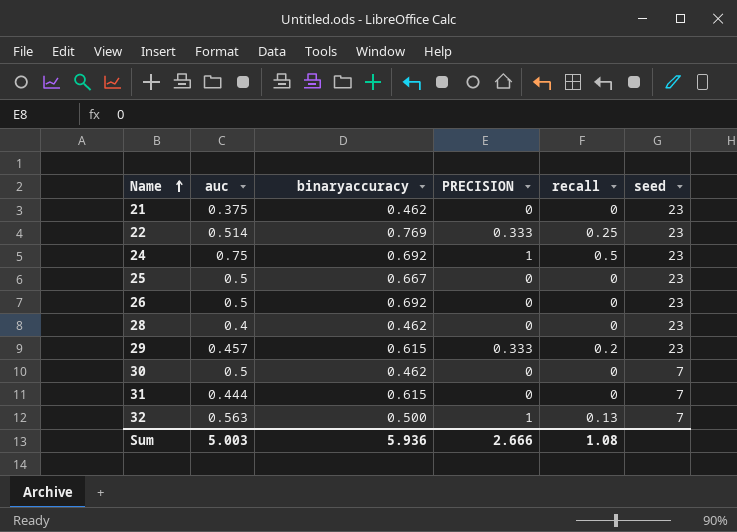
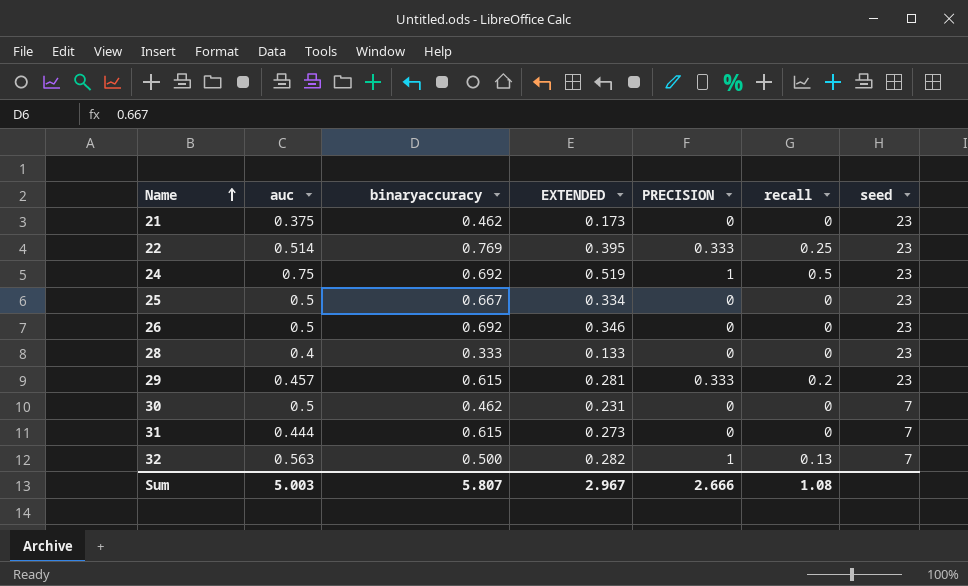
column EXTENDED | formula: none -> [auc] * [binaryaccuracy]
28 | binaryaccuracy: 0.462 -> 0.333
Sum | binaryaccuracy: 5.936 -> 5.807

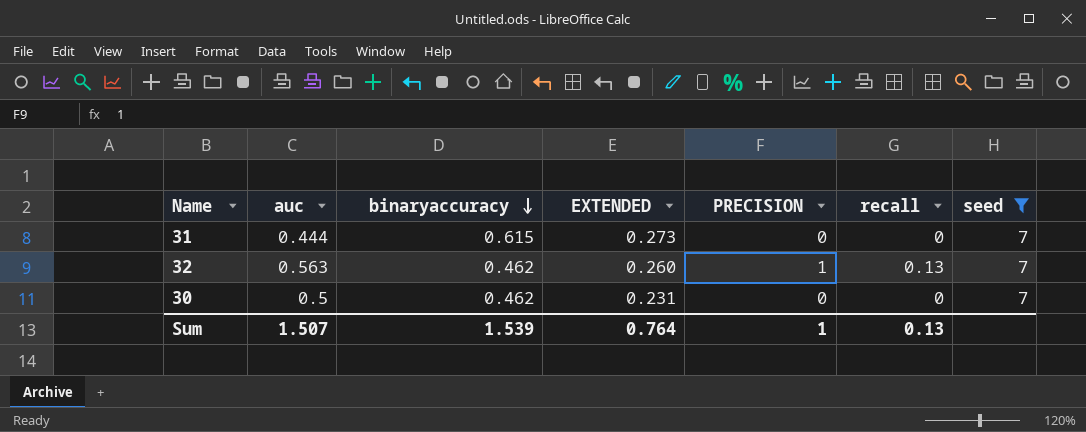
filter: none -> seed = 7
row order: Name ascending -> binaryaccuracy descending
32 | binaryaccuracy: 0.500 -> 0.462
32 | EXTENDED: 0.282 -> 0.260
Sum | auc: 5.003 -> 1.507
Sum | binaryaccuracy: 5.807 -> 1.539
Sum | EXTENDED: 2.967 -> 0.764
Sum | PRECISION: 2.666 -> 1
Sum | recall: 1.08 -> 0.13

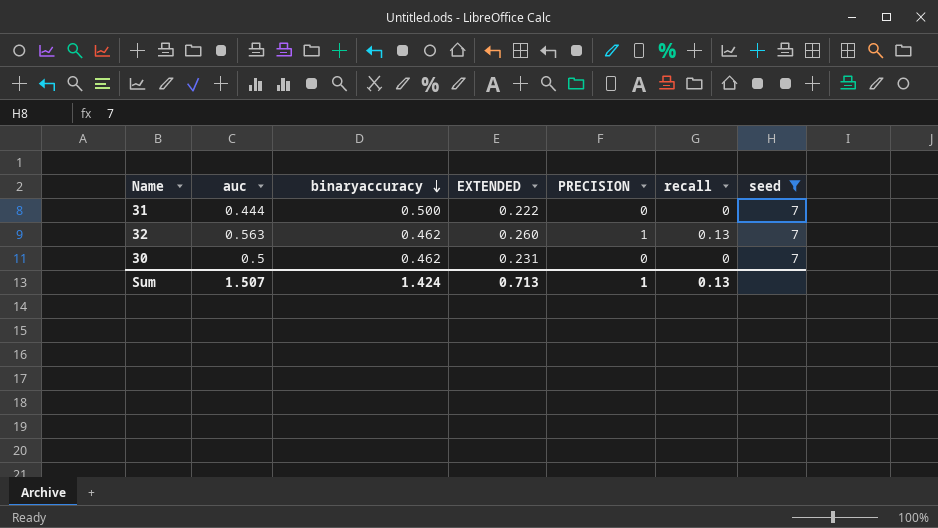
31 | binaryaccuracy: 0.615 -> 0.500
31 | EXTENDED: 0.273 -> 0.222
Sum | binaryaccuracy: 1.539 -> 1.424
Sum | EXTENDED: 0.764 -> 0.713

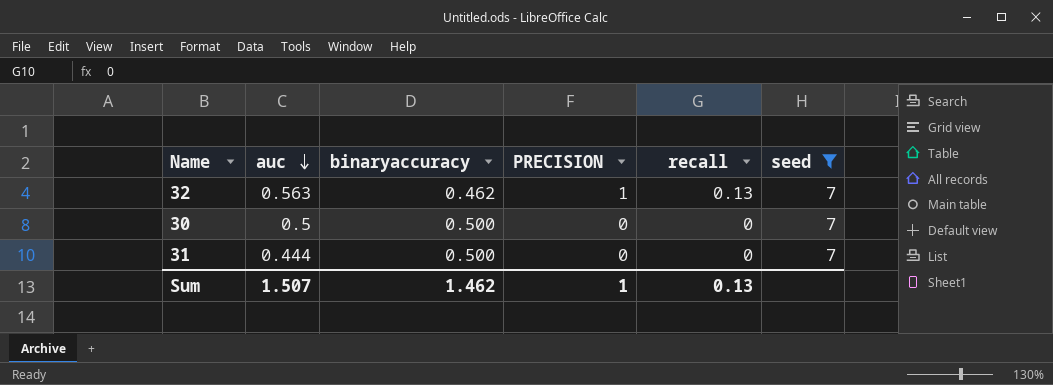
row order: binaryaccuracy descending -> auc descending
column EXTENDED | formula: [auc] * [binaryaccuracy] -> none
30 | binaryaccuracy: 0.462 -> 0.500
Sum | binaryaccuracy: 1.424 -> 1.462

